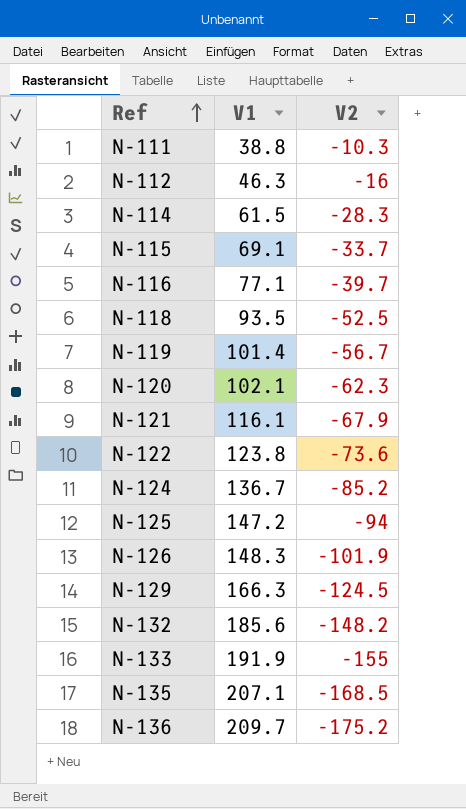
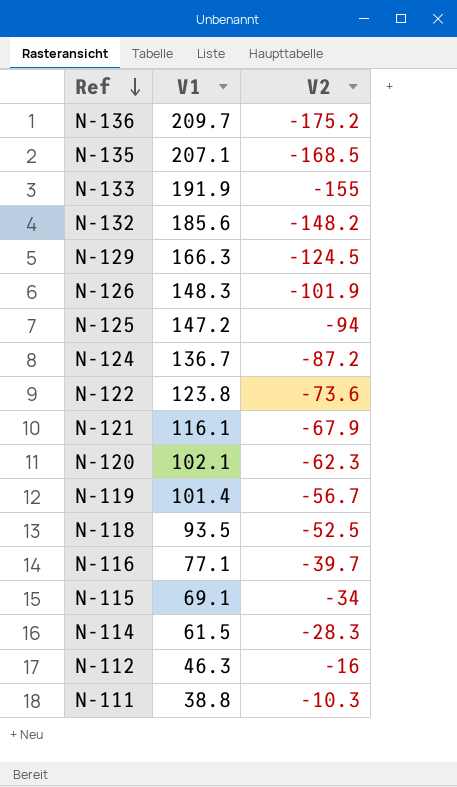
row order: Ref ascending -> Ref descending
N-124 | V2: -85.2 -> -87.2
N-115 | V2: -33.7 -> -34

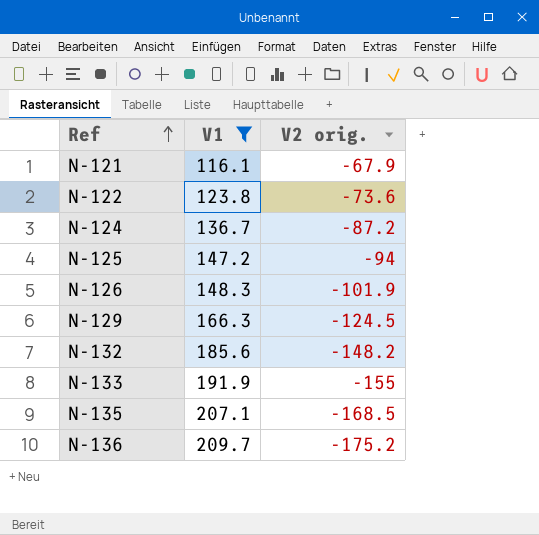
filter: none -> V1 >= 116.1
row order: Ref descending -> Ref ascending
column name: V2 -> V2 orig.

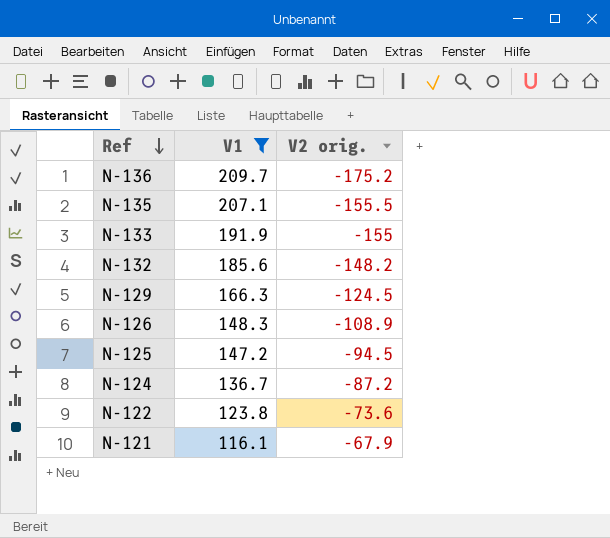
row order: Ref ascending -> Ref descending
N-135 | V2 orig.: -168.5 -> -155.5
N-126 | V2 orig.: -101.9 -> -108.9
N-125 | V2 orig.: -94 -> -94.5

